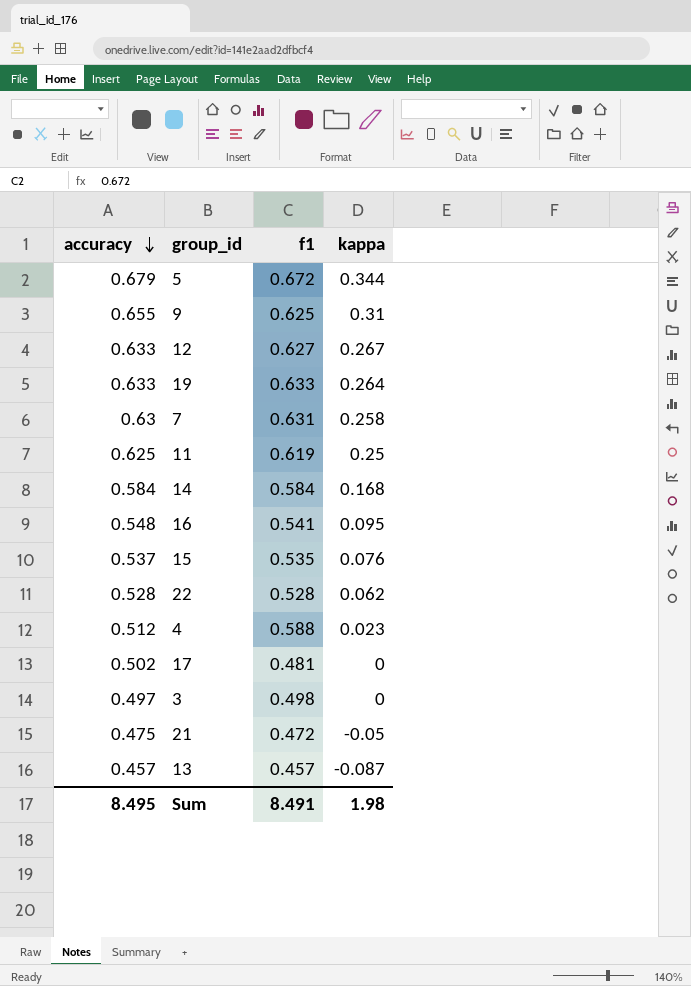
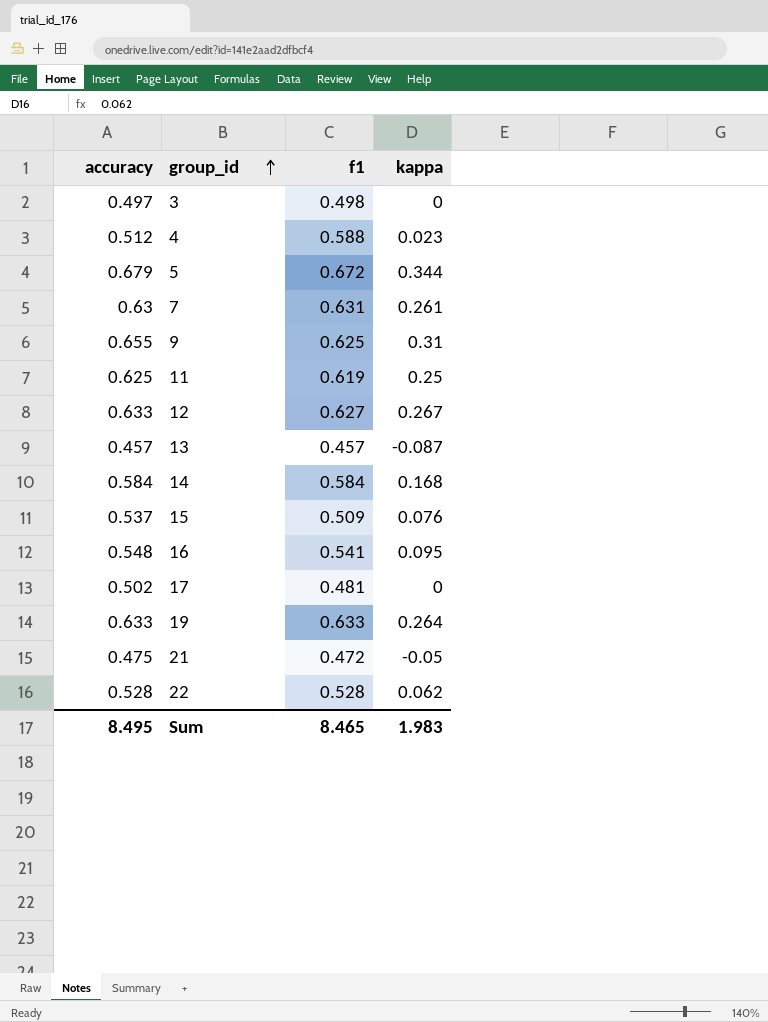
row order: accuracy descending -> group_id ascending
7 | kappa: 0.258 -> 0.261
15 | f1: 0.535 -> 0.509
Sum | f1: 8.491 -> 8.465
Sum | kappa: 1.98 -> 1.983

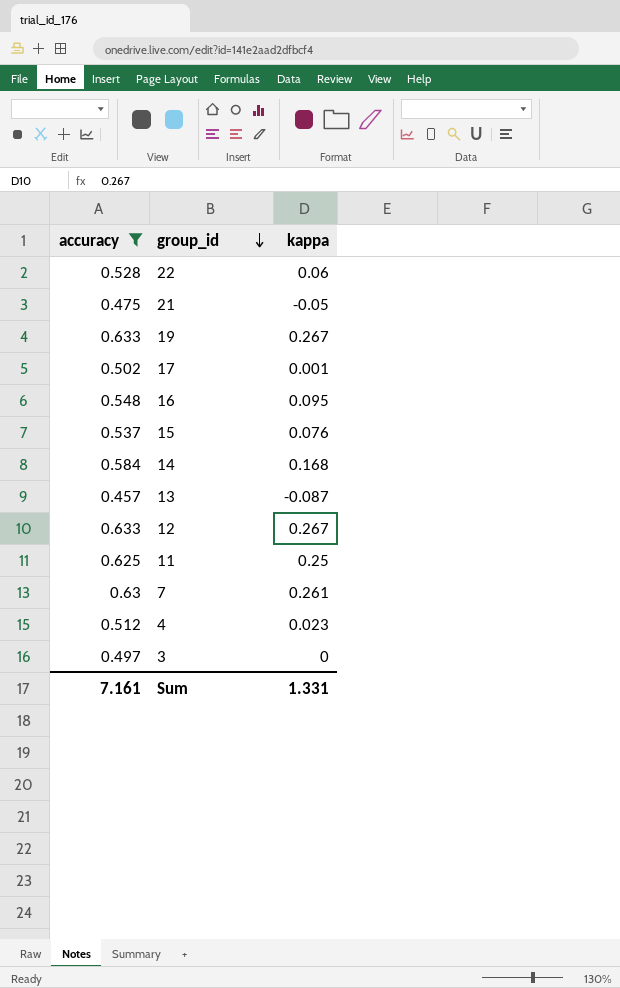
filter: none -> accuracy <= 0.633
row order: group_id ascending -> group_id descending
column f1 | position: 3 -> none
22 | kappa: 0.062 -> 0.06
19 | kappa: 0.264 -> 0.267
17 | kappa: 0 -> 0.001
Sum | accuracy: 8.495 -> 7.161
Sum | kappa: 1.983 -> 1.331

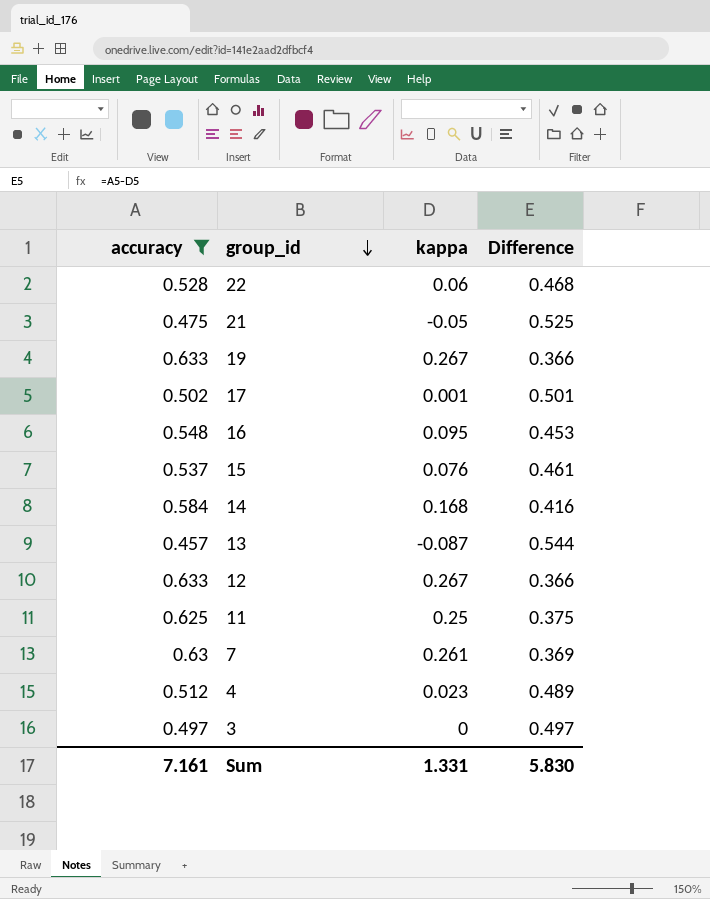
column Difference | formula: none -> [accuracy] - [kappa]

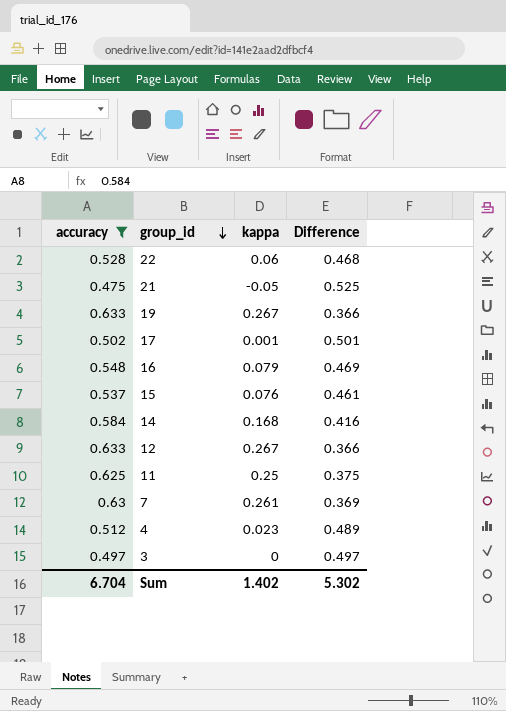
row 13: 0.457 | -0.087 | 0.544 -> none
16 | kappa: 0.095 -> 0.079
16 | Difference: 0.453 -> 0.469
Sum | accuracy: 7.161 -> 6.704
Sum | kappa: 1.331 -> 1.402
Sum | Difference: 5.830 -> 5.302

